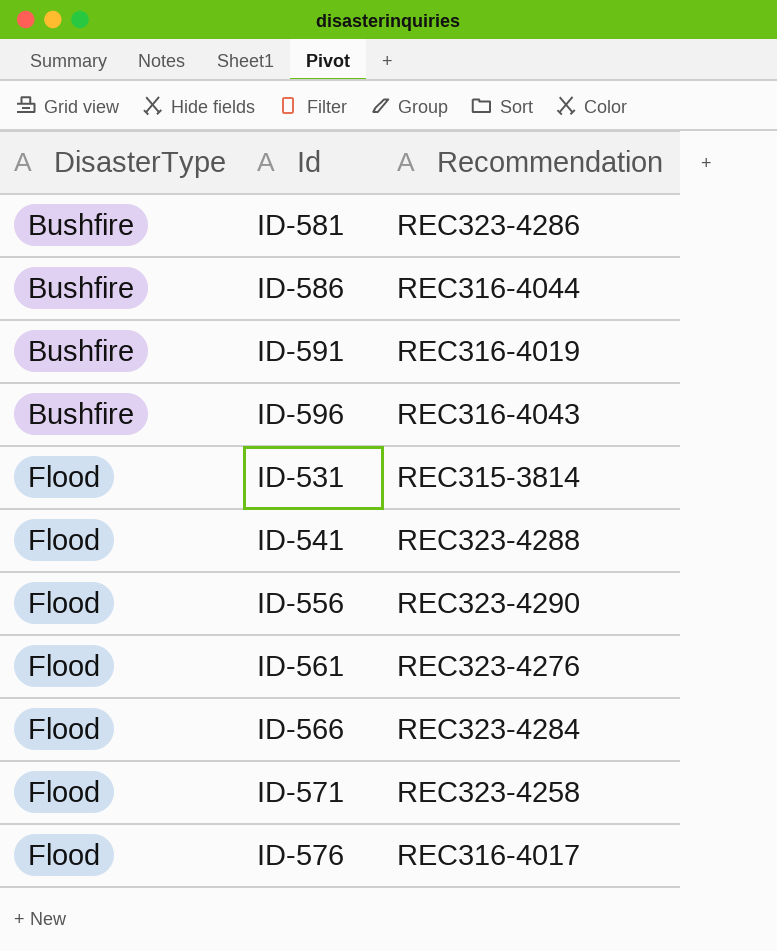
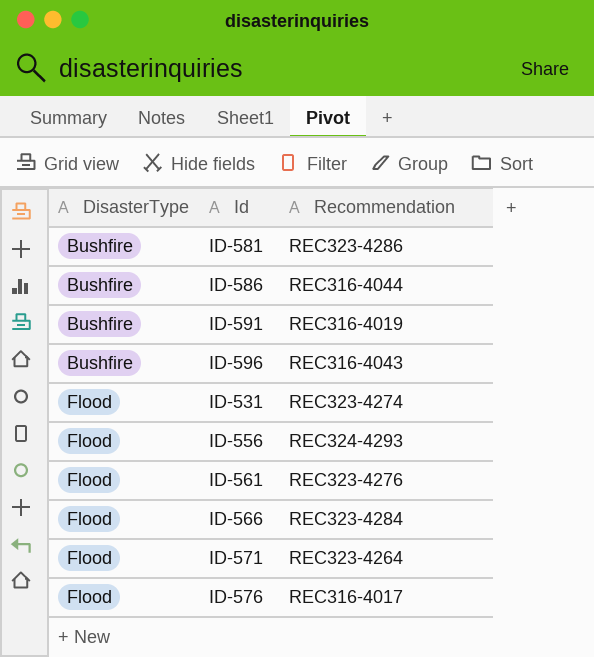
row ID-541: Flood | REC323-4288 -> none
ID-531 | Recommendation: REC315-3814 -> REC323-4274
ID-556 | Recommendation: REC323-4290 -> REC324-4293
ID-571 | Recommendation: REC323-4258 -> REC323-4264

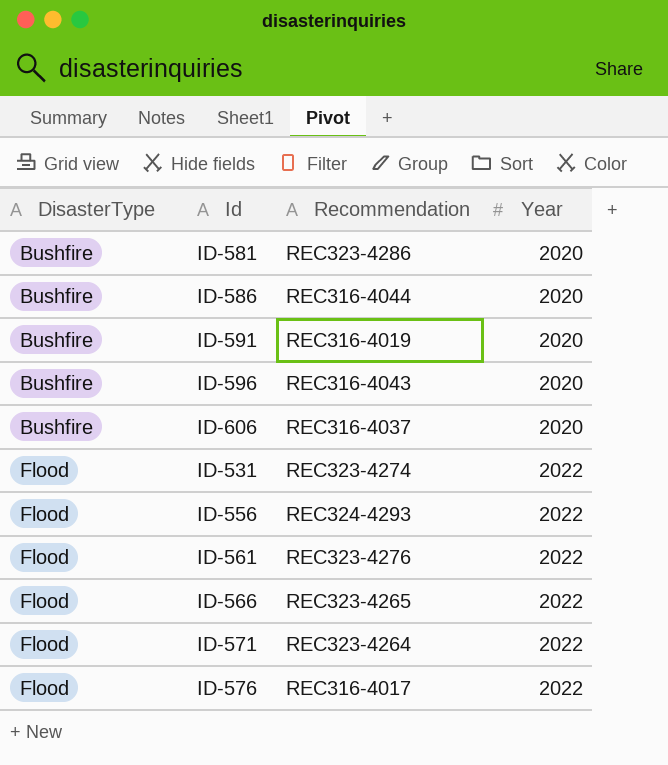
column Year | position: none -> 4
row ID-606: none -> Bushfire | REC316-4037 | 2020
ID-566 | Recommendation: REC323-4284 -> REC323-4265

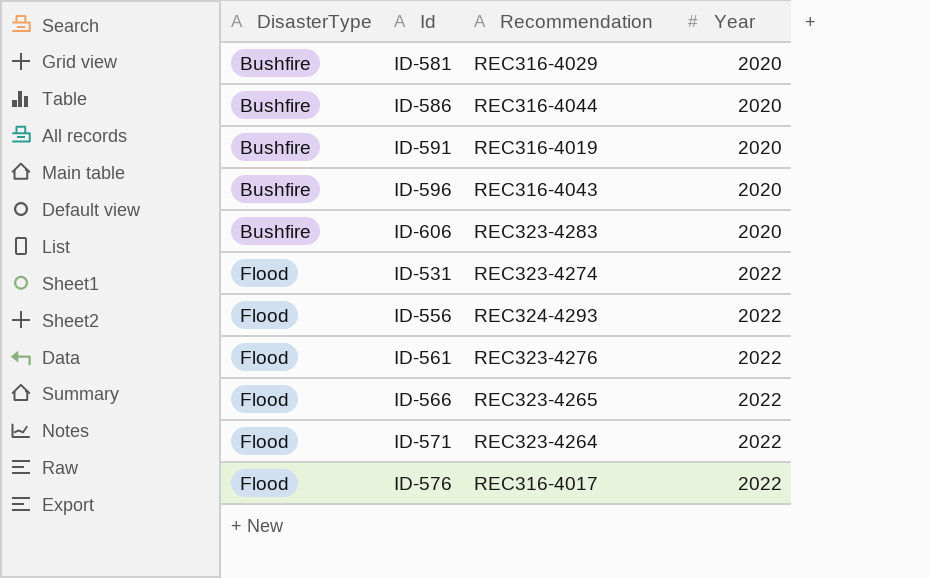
ID-581 | Recommendation: REC323-4286 -> REC316-4029
ID-606 | Recommendation: REC316-4037 -> REC323-4283

